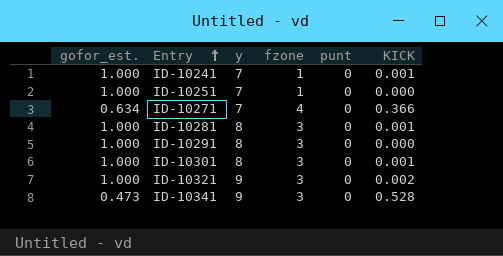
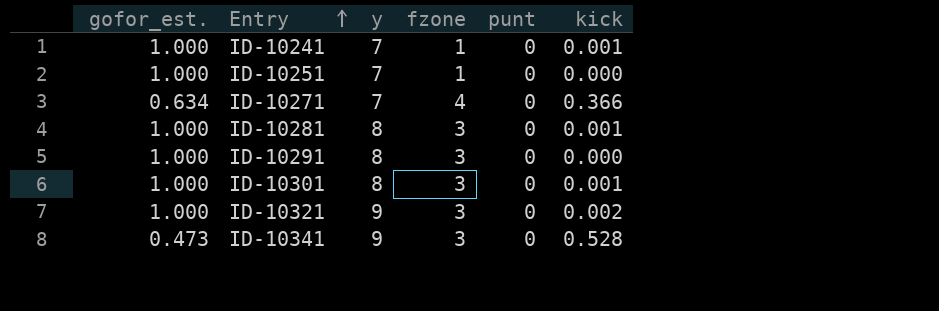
column name: KICK -> kick

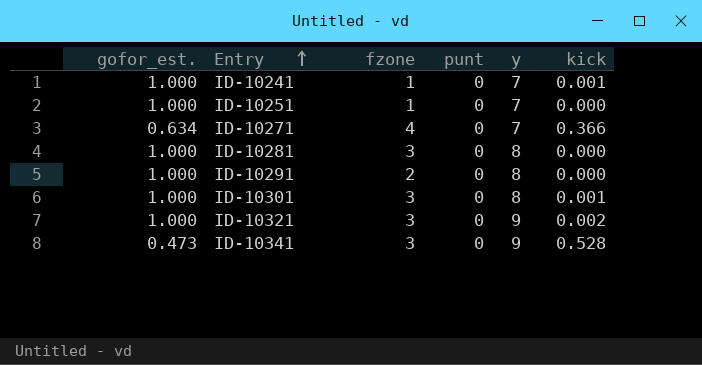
column y | position: 3 -> 5
ID-10281 | kick: 0.001 -> 0.000
ID-10291 | fzone: 3 -> 2

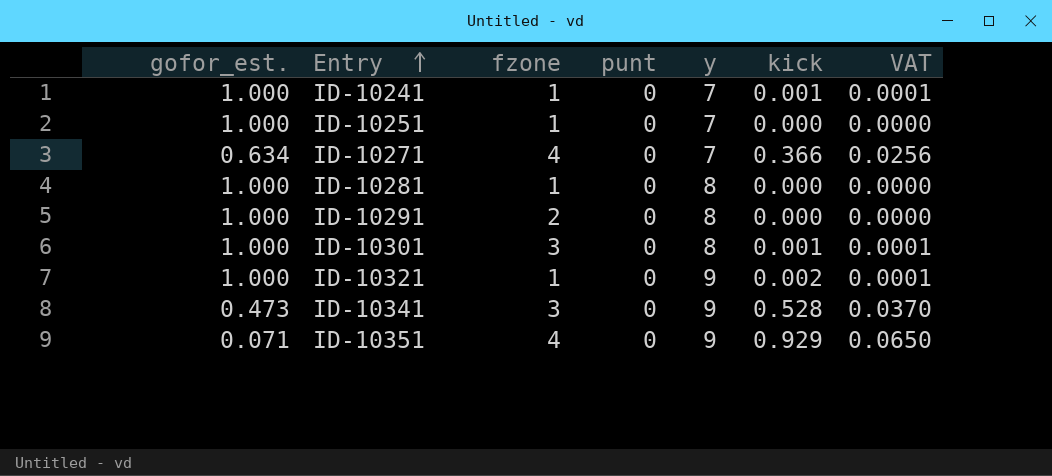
column VAT | formula: none -> [kick] * 0.07
ID-10281 | fzone: 3 -> 1
ID-10321 | fzone: 3 -> 1
row ID-10351: none -> 0.071 | 4 | 0 | 9 | 0.929 | 0.0650

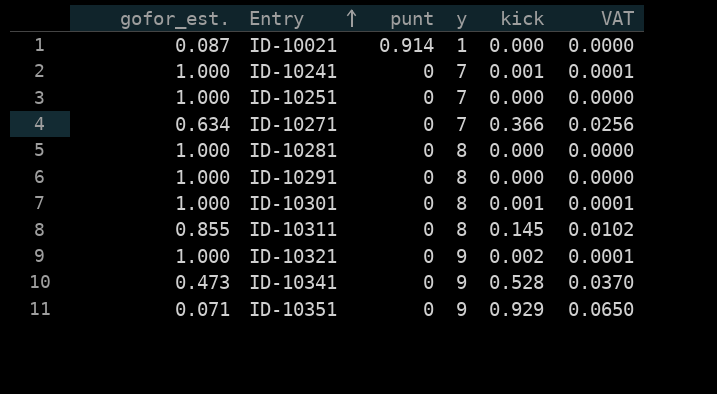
column fzone | position: 3 -> none
row ID-10021: none -> 0.087 | 0.914 | 1 | 0.000 | 0.0000
row ID-10311: none -> 0.855 | 0 | 8 | 0.145 | 0.0102

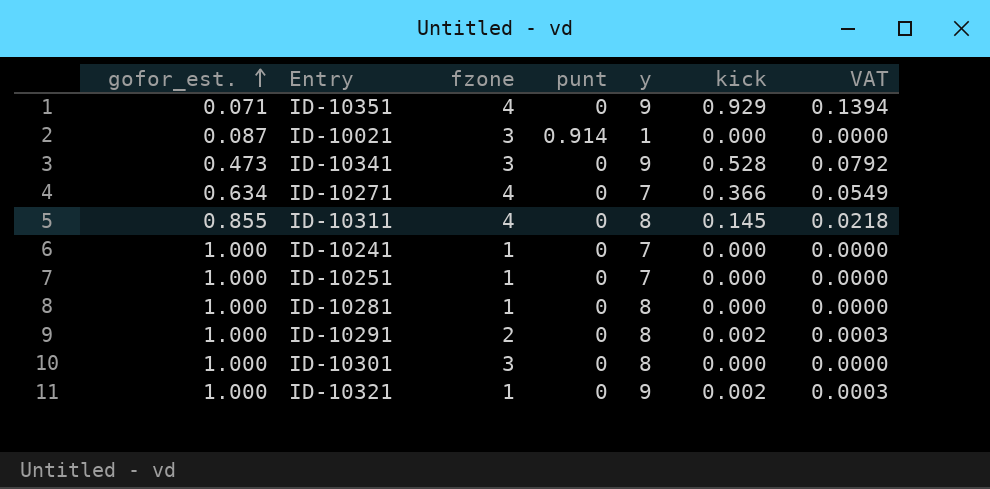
row order: Entry ascending -> gofor_est. ascending
column fzone | position: none -> 3
column VAT | formula: [kick] * 0.07 -> [kick] * 0.15
ID-10241 | kick: 0.001 -> 0.000
ID-10291 | kick: 0.000 -> 0.002
ID-10301 | kick: 0.001 -> 0.000

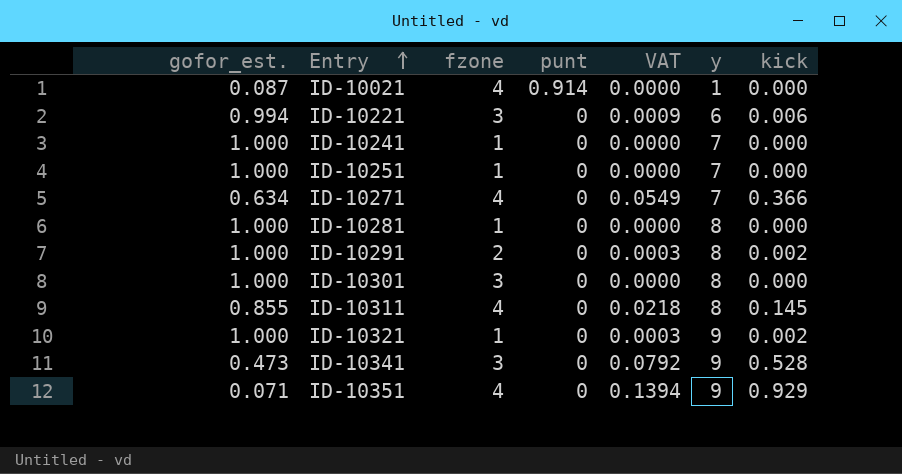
row order: gofor_est. ascending -> Entry ascending
column VAT | position: 7 -> 5
ID-10021 | fzone: 3 -> 4
row ID-10221: none -> 0.994 | 3 | 0 | 0.0009 | 6 | 0.006

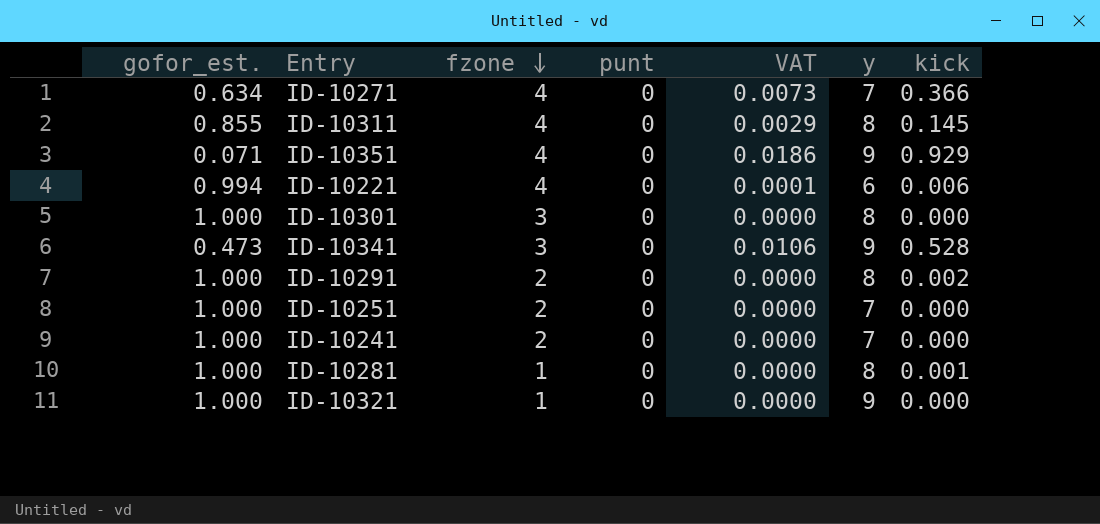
row order: Entry ascending -> fzone descending
column VAT | formula: [kick] * 0.15 -> [kick] * 0.02
row ID-10021: 0.087 | 4 | 0.914 | 0.0000 | 1 | 0.000 -> none
ID-10221 | fzone: 3 -> 4
ID-10251 | fzone: 1 -> 2
ID-10241 | fzone: 1 -> 2
ID-10281 | kick: 0.000 -> 0.001
ID-10321 | kick: 0.002 -> 0.000

